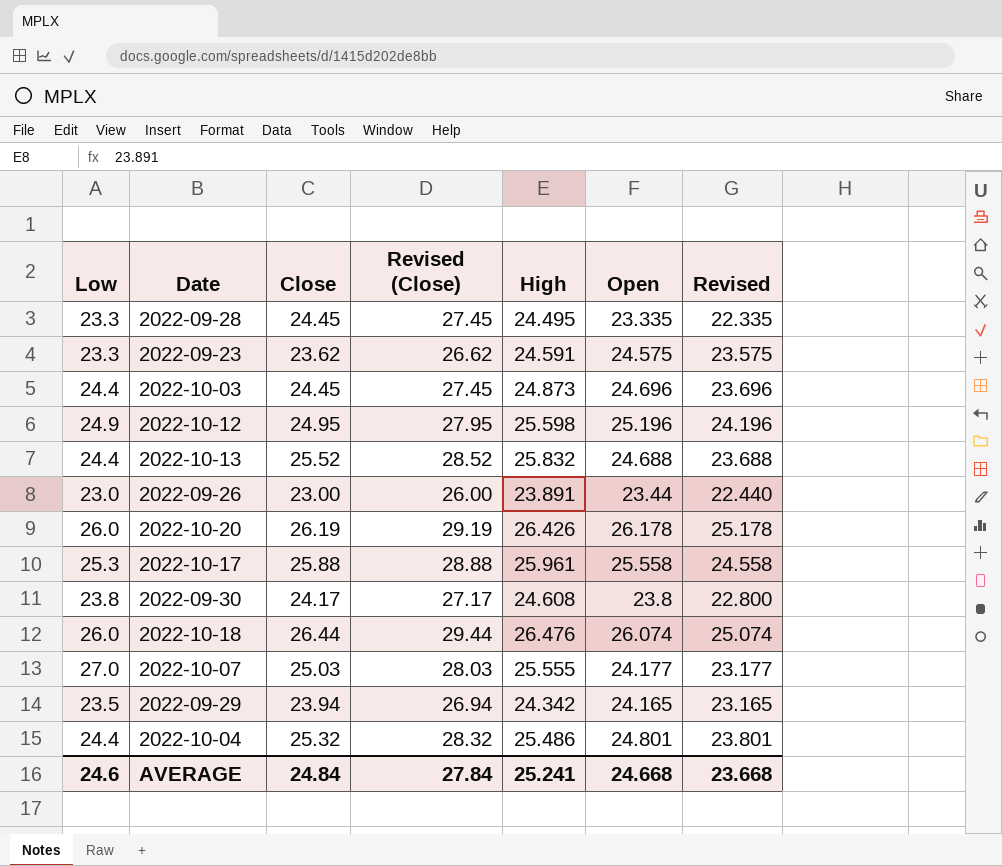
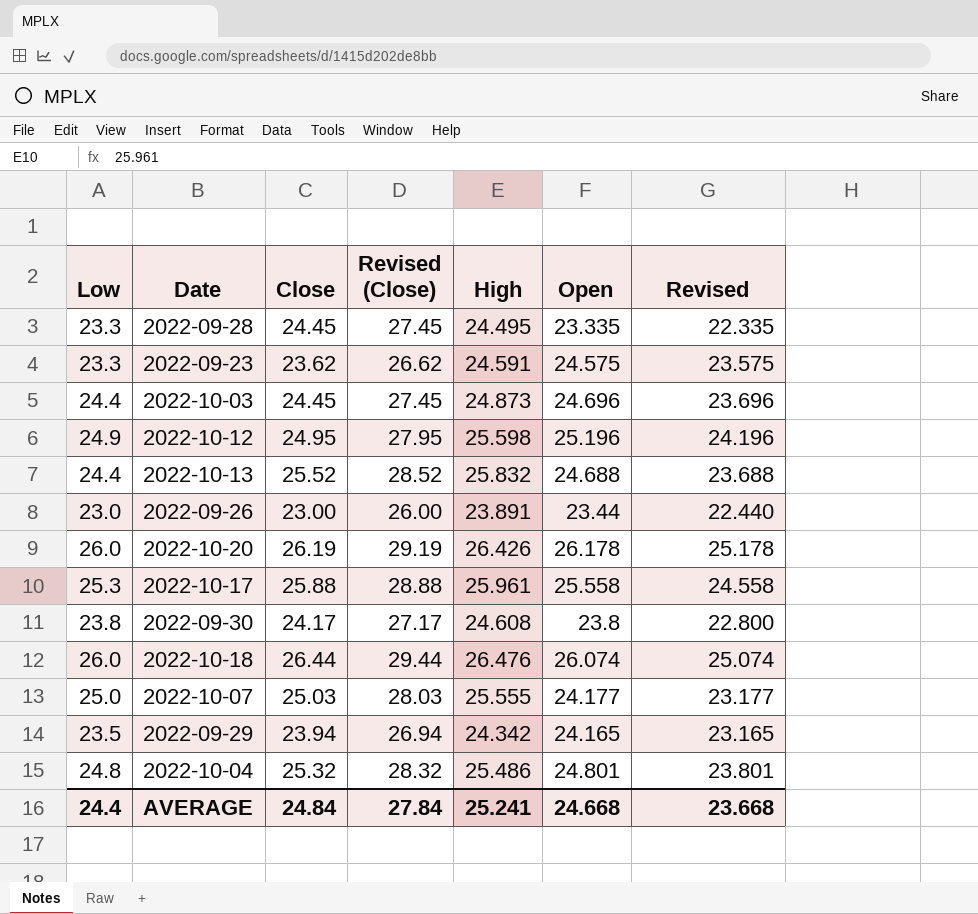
2022-10-07 | Low: 27.0 -> 25.0
2022-10-04 | Low: 24.4 -> 24.8
AVERAGE | Low: 24.6 -> 24.4

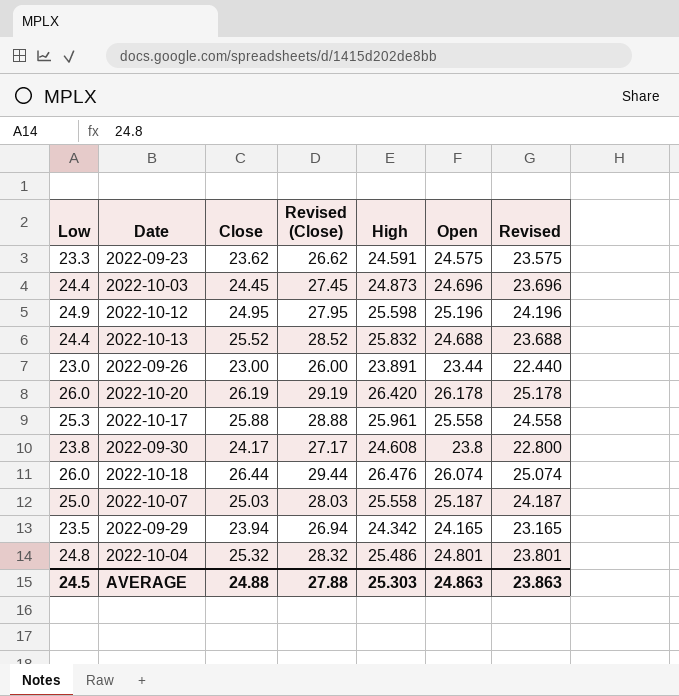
row 2022-09-28: 23.3 | 24.45 | 27.45 | 24.495 | 23.335 | 22.335 -> none
2022-10-20 | High: 26.426 -> 26.420
2022-10-07 | High: 25.555 -> 25.558
2022-10-07 | Open: 24.177 -> 25.187
2022-10-07 | Revised: 23.177 -> 24.187
AVERAGE | Low: 24.4 -> 24.5
AVERAGE | Close: 24.84 -> 24.88
AVERAGE | Revised (Close): 27.84 -> 27.88
AVERAGE | High: 25.241 -> 25.303
AVERAGE | Open: 24.668 -> 24.863
AVERAGE | Revised: 23.668 -> 23.863

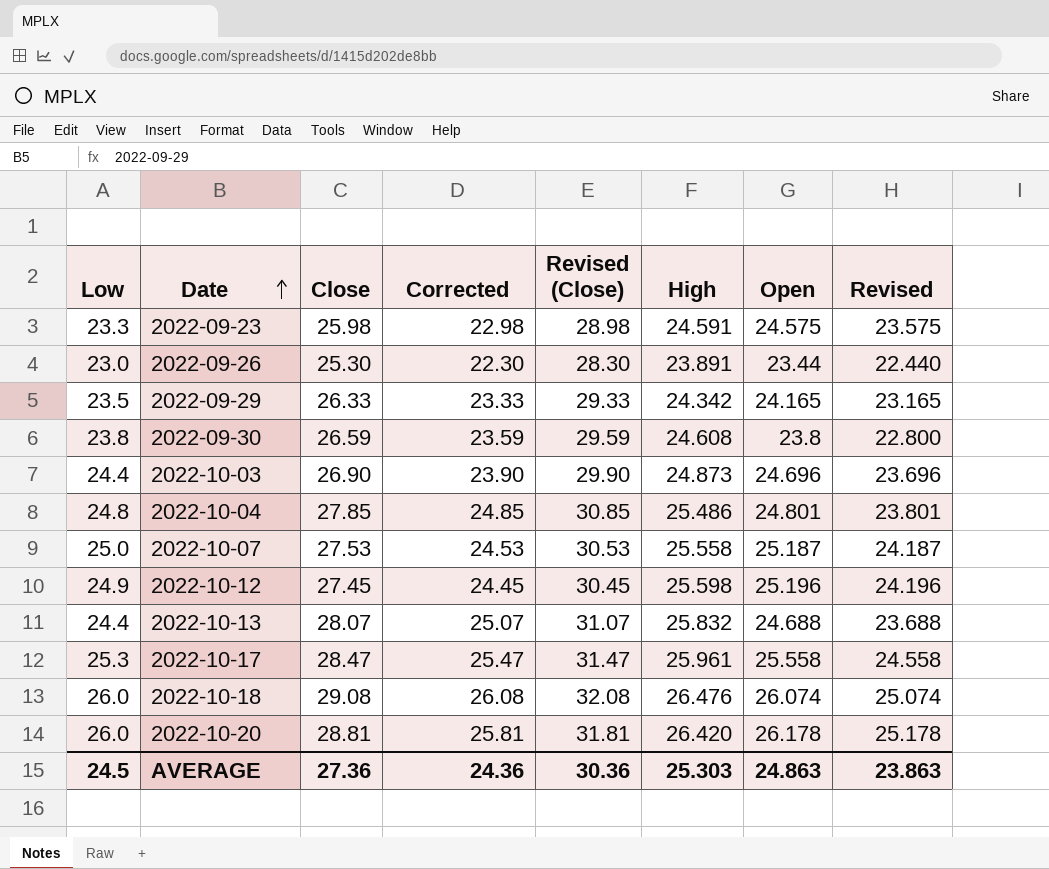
row order: none -> Date ascending
column Corrected | formula: none -> [Close] - 3
2022-09-23 | Close: 23.62 -> 25.98
2022-09-23 | Revised (Close): 26.62 -> 28.98
2022-09-26 | Close: 23.00 -> 25.30
2022-09-26 | Revised (Close): 26.00 -> 28.30
2022-09-29 | Close: 23.94 -> 26.33
2022-09-29 | Revised (Close): 26.94 -> 29.33
2022-09-30 | Close: 24.17 -> 26.59
2022-09-30 | Revised (Close): 27.17 -> 29.59
2022-10-03 | Close: 24.45 -> 26.90
2022-10-03 | Revised (Close): 27.45 -> 29.90
2022-10-04 | Close: 25.32 -> 27.85
2022-10-04 | Revised (Close): 28.32 -> 30.85
2022-10-07 | Close: 25.03 -> 27.53
2022-10-07 | Revised (Close): 28.03 -> 30.53
2022-10-12 | Close: 24.95 -> 27.45
2022-10-12 | Revised (Close): 27.95 -> 30.45
2022-10-13 | Close: 25.52 -> 28.07
2022-10-13 | Revised (Close): 28.52 -> 31.07
2022-10-17 | Close: 25.88 -> 28.47
2022-10-17 | Revised (Close): 28.88 -> 31.47
2022-10-18 | Close: 26.44 -> 29.08
2022-10-18 | Revised (Close): 29.44 -> 32.08
2022-10-20 | Close: 26.19 -> 28.81
2022-10-20 | Revised (Close): 29.19 -> 31.81
AVERAGE | Close: 24.88 -> 27.36
AVERAGE | Revised (Close): 27.88 -> 30.36

